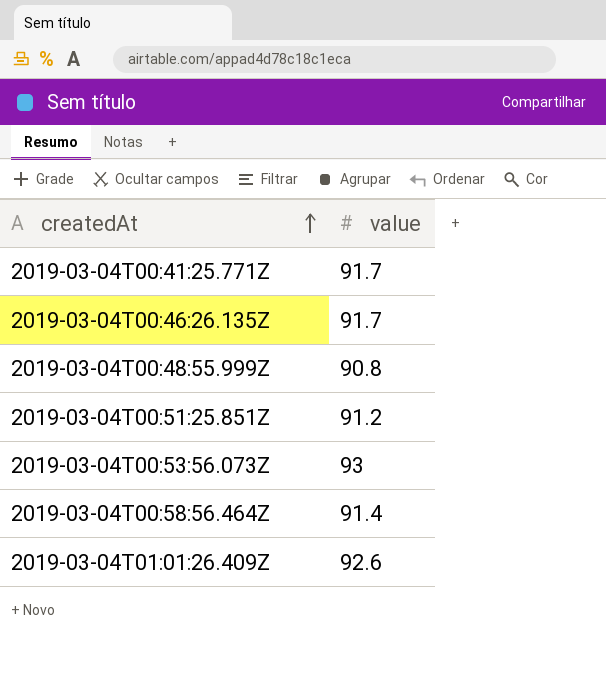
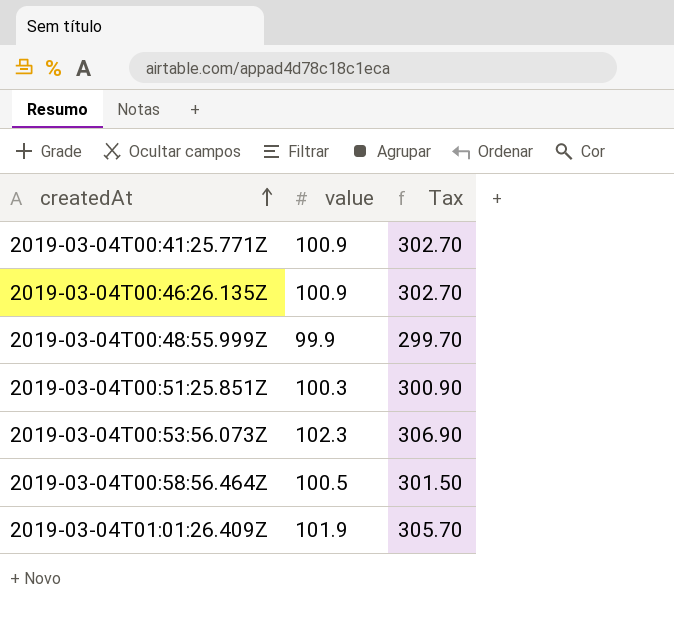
column Tax | formula: none -> [value] * 3
2019-03-04T00:41:25.771Z | value: 91.7 -> 100.9
2019-03-04T00:46:26.135Z | value: 91.7 -> 100.9
2019-03-04T00:48:55.999Z | value: 90.8 -> 99.9
2019-03-04T00:51:25.851Z | value: 91.2 -> 100.3
2019-03-04T00:53:56.073Z | value: 93 -> 102.3
2019-03-04T00:58:56.464Z | value: 91.4 -> 100.5
2019-03-04T01:01:26.409Z | value: 92.6 -> 101.9

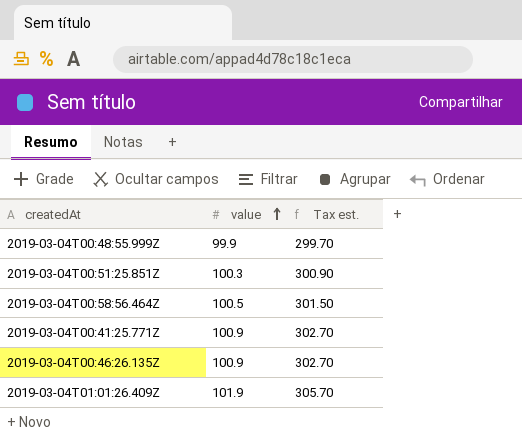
row order: createdAt ascending -> value ascending
column name: Tax -> Tax est.
row 2019-03-04T00:53:56.073Z: 102.3 | 306.90 -> none

